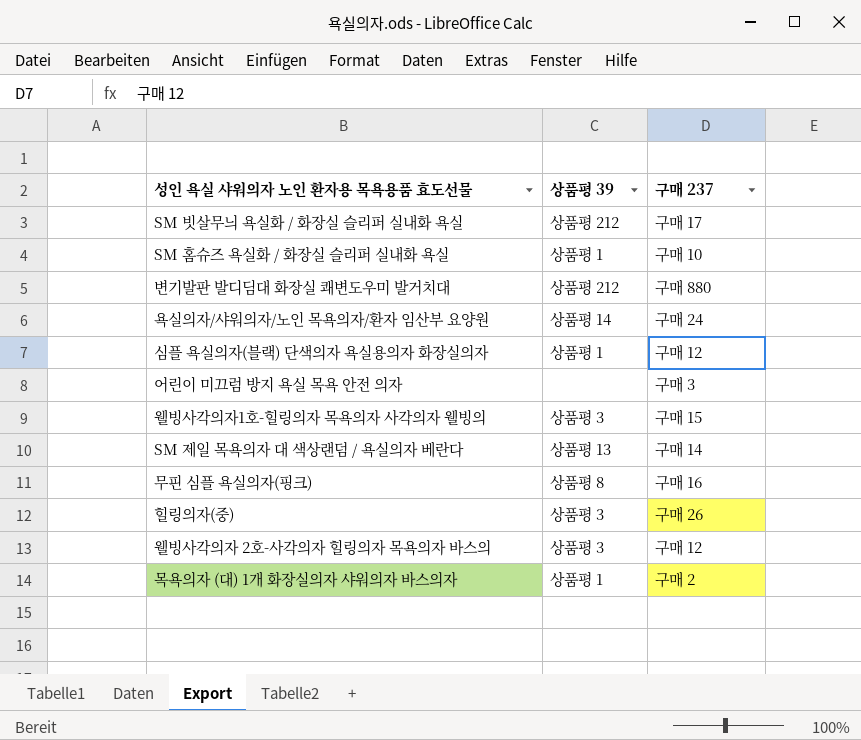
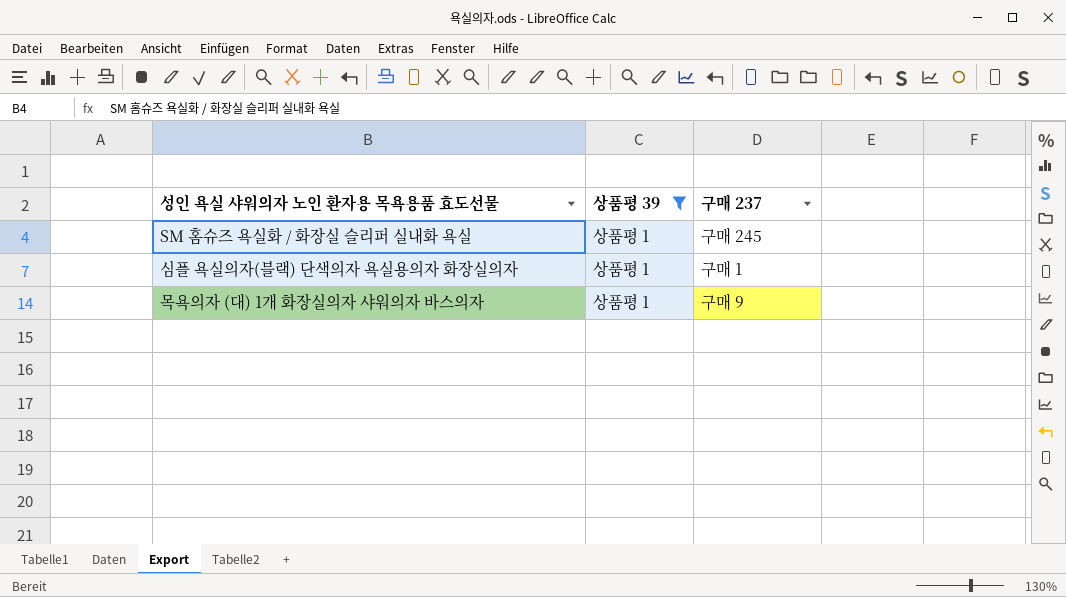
filter: none -> 상품평 39 = 상품평 1
SM 홈슈즈 욕실화 / 화장실 슬리퍼 실내화 욕실 | 구매 237: 구매 10 -> 구매 245
심플 욕실의자(블랙) 단색의자 욕실용의자 화장실의자 | 구매 237: 구매 12 -> 구매 1
목욕의자 (대) 1개 화장실의자 샤워의자 바스의자 | 구매 237: 구매 2 -> 구매 9

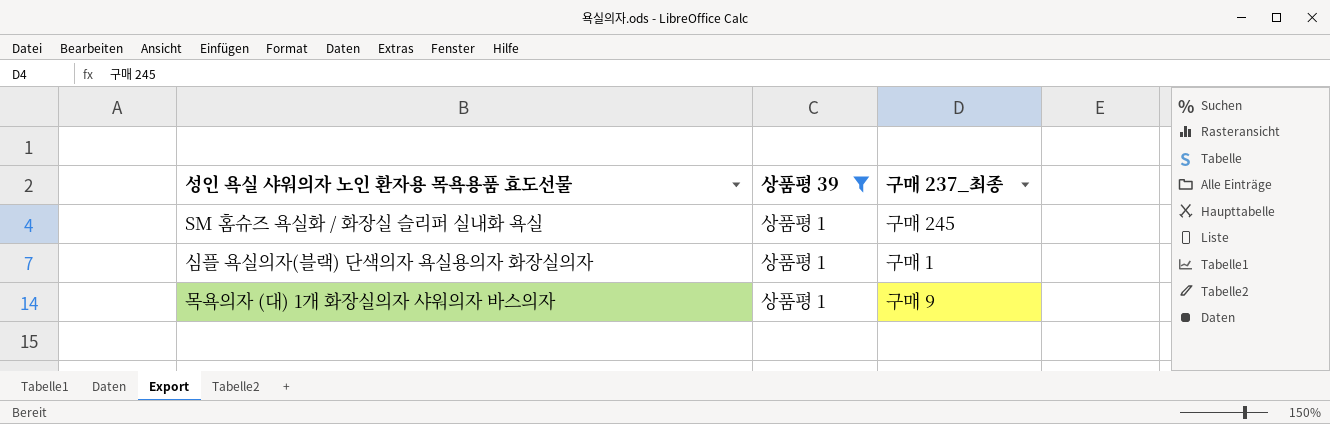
column name: 구매 237 -> 구매 237_최종

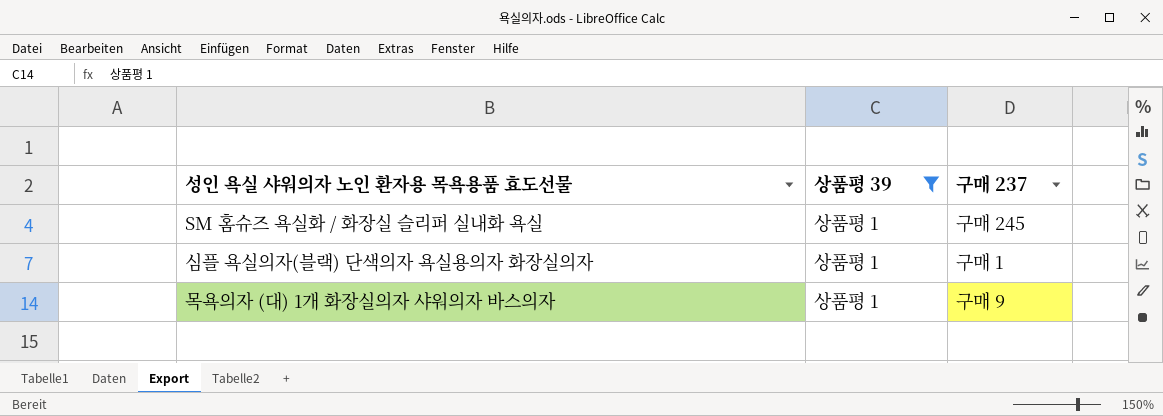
column name: 구매 237_최종 -> 구매 237

